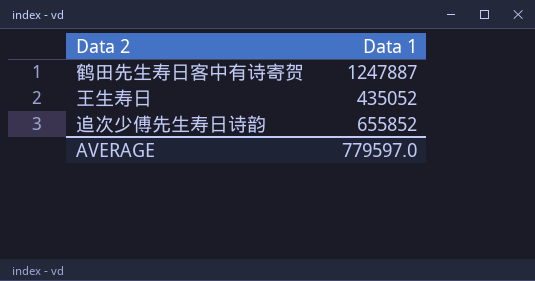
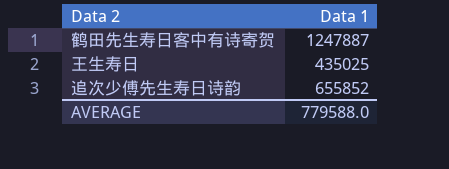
王生寿日 | Data 1: 435052 -> 435025
AVERAGE | Data 1: 779597.0 -> 779588.0

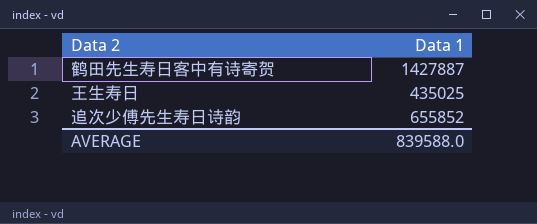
鹤田先生寿日客中有诗寄贺 | Data 1: 1247887 -> 1427887
AVERAGE | Data 1: 779588.0 -> 839588.0

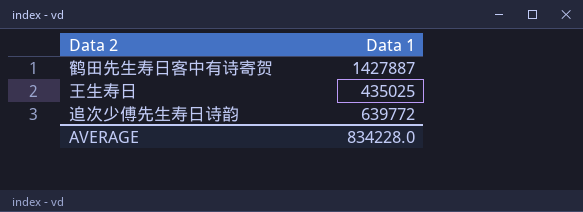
追次少傅先生寿日诗韵 | Data 1: 655852 -> 639772
AVERAGE | Data 1: 839588.0 -> 834228.0

